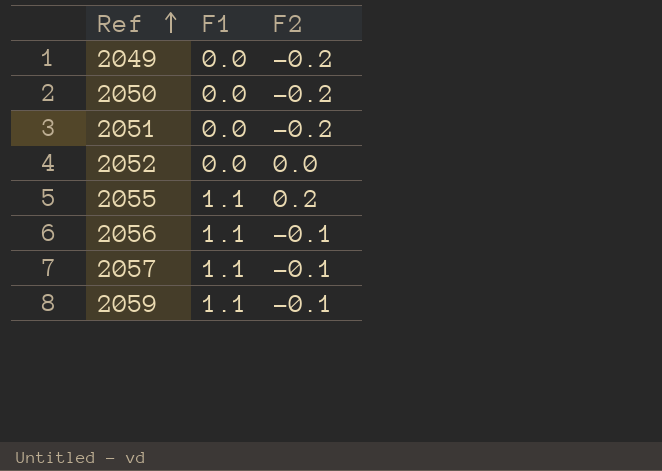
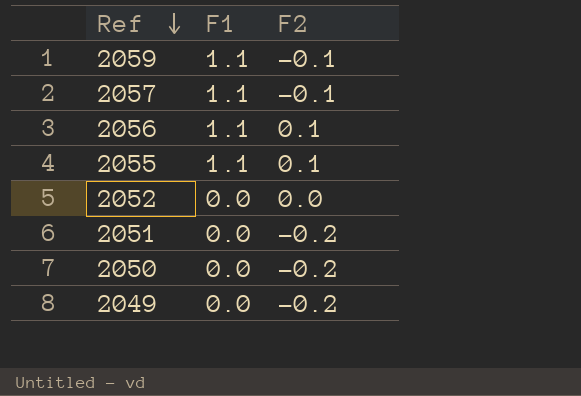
row order: Ref ascending -> Ref descending
2056 | F2: -0.1 -> 0.1
2055 | F2: 0.2 -> 0.1

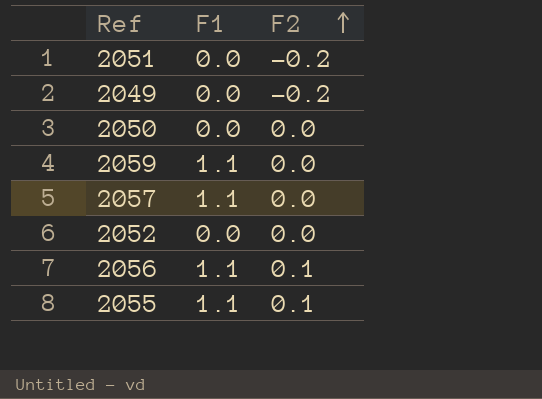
row order: Ref descending -> F2 ascending
2050 | F2: -0.2 -> 0.0
2059 | F2: -0.1 -> 0.0
2057 | F2: -0.1 -> 0.0

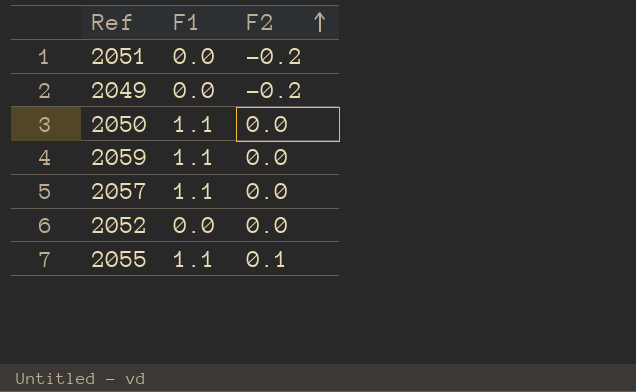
row 2056: 1.1 | 0.1 -> none
2050 | F1: 0.0 -> 1.1

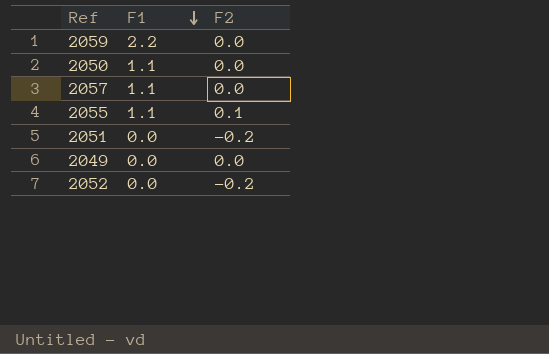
row order: F2 ascending -> F1 descending
2059 | F1: 1.1 -> 2.2
2049 | F2: -0.2 -> 0.0
2052 | F2: 0.0 -> -0.2

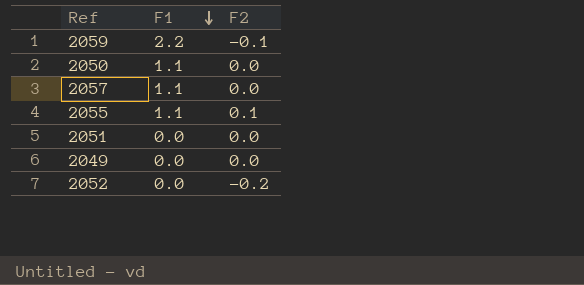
2059 | F2: 0.0 -> -0.1
2051 | F2: -0.2 -> 0.0

